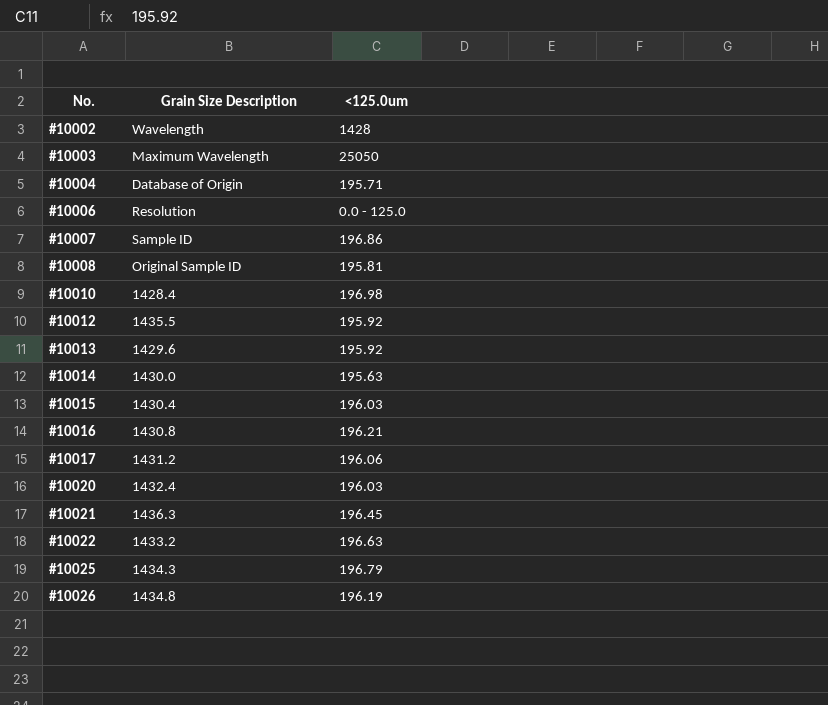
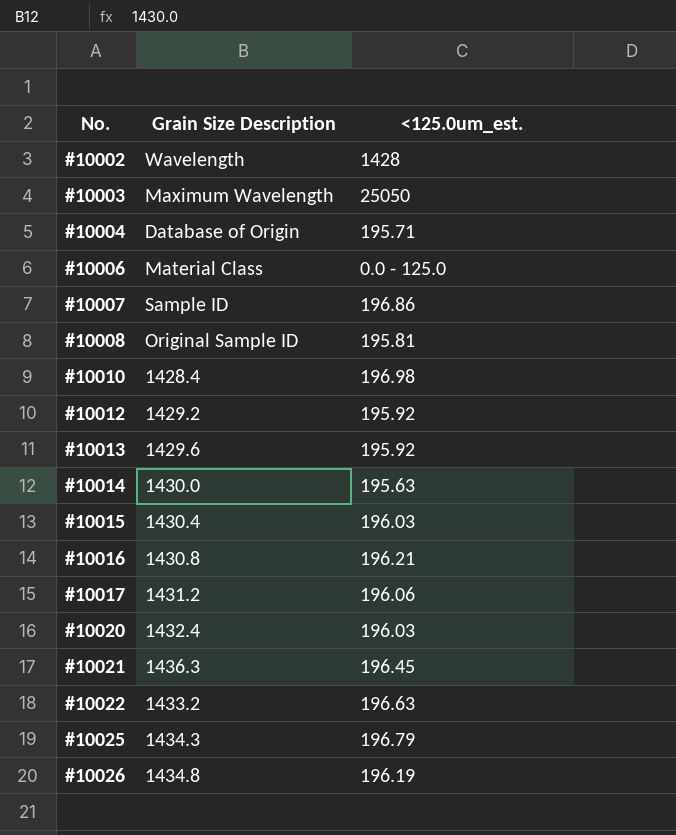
column name: <125.0um -> <125.0um_est.
#10006 | Grain Size Description: Resolution -> Material Class
#10012 | Grain Size Description: 1435.5 -> 1429.2

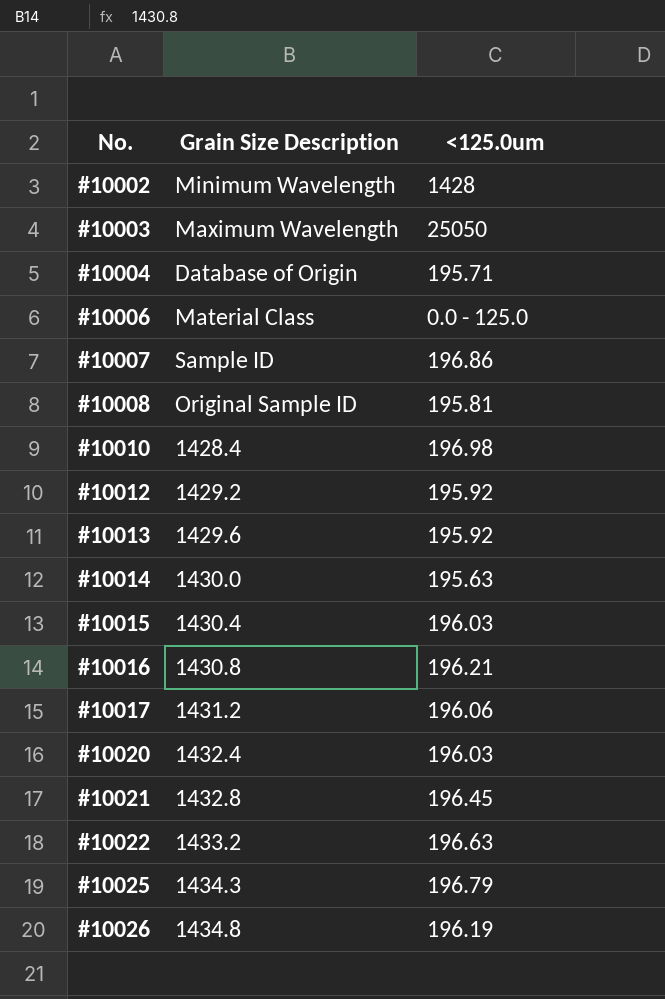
column name: <125.0um_est. -> <125.0um
#10002 | Grain Size Description: Wavelength -> Minimum Wavelength
#10021 | Grain Size Description: 1436.3 -> 1432.8

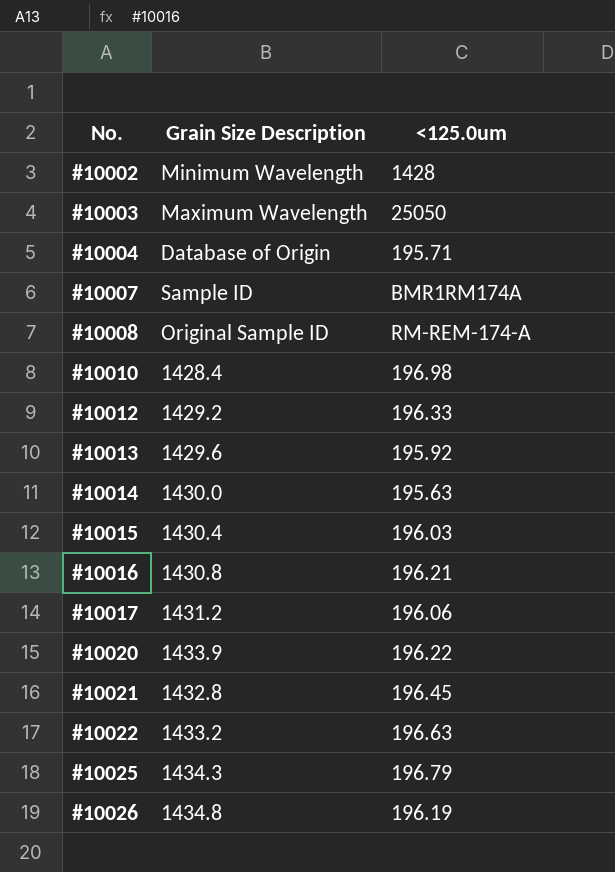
row #10006: Material Class | 0.0 - 125.0 -> none
#10007 | <125.0um: 196.86 -> BMR1RM174A
#10008 | <125.0um: 195.81 -> RM-REM-174-A
#10012 | <125.0um: 195.92 -> 196.33
#10020 | Grain Size Description: 1432.4 -> 1433.9
#10020 | <125.0um: 196.03 -> 196.22

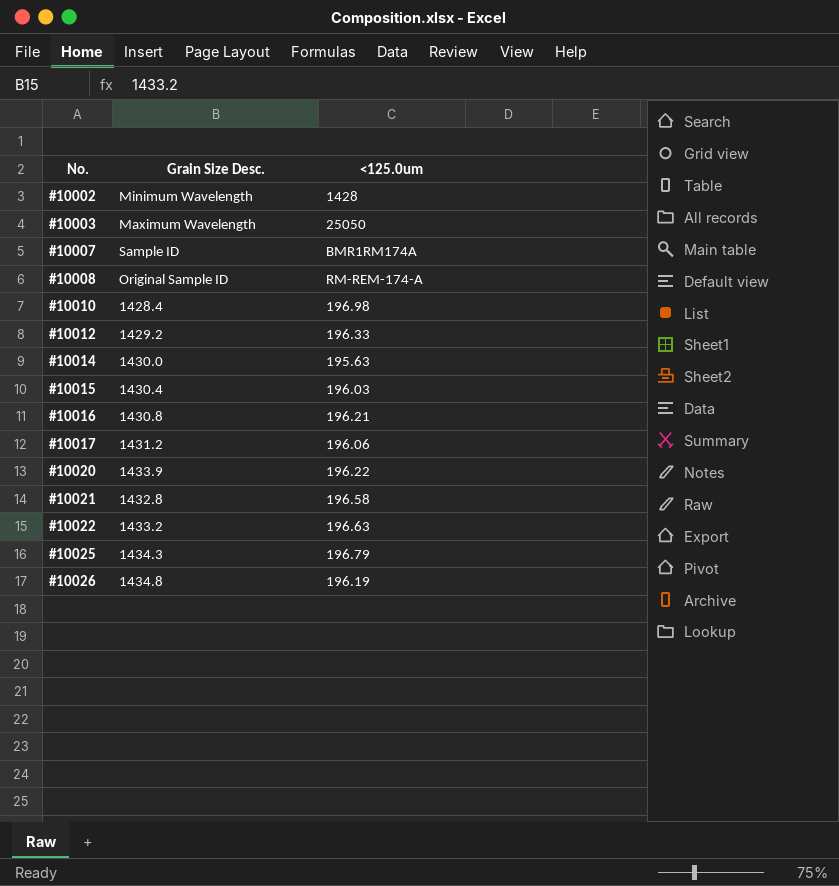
column name: Grain Size Description -> Grain Size Desc.
row #10004: Database of Origin | 195.71 -> none
row #10013: 1429.6 | 195.92 -> none
#10021 | <125.0um: 196.45 -> 196.58

